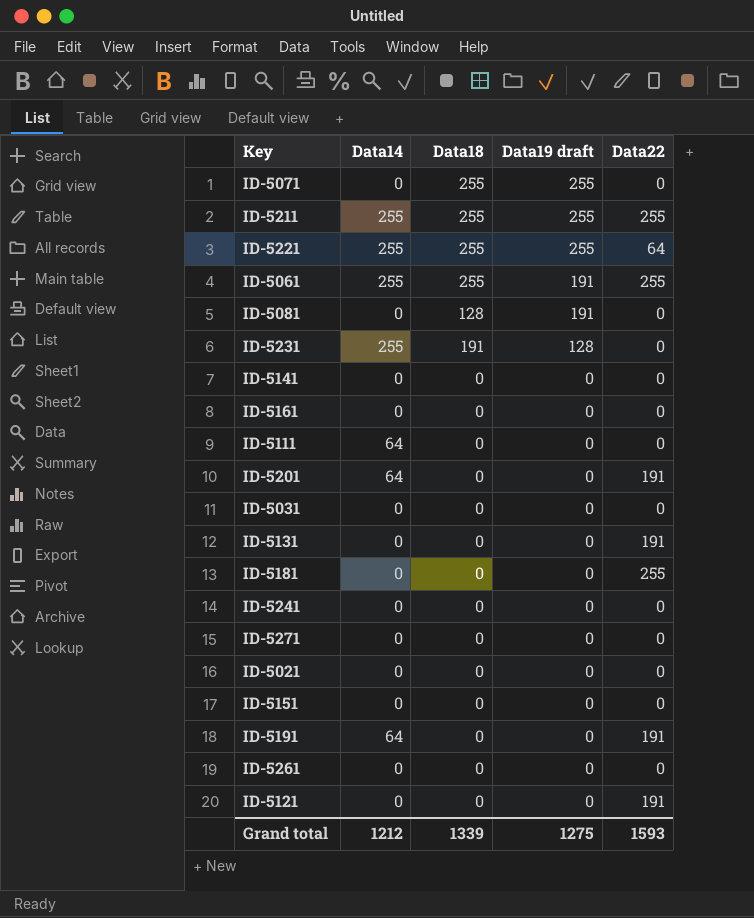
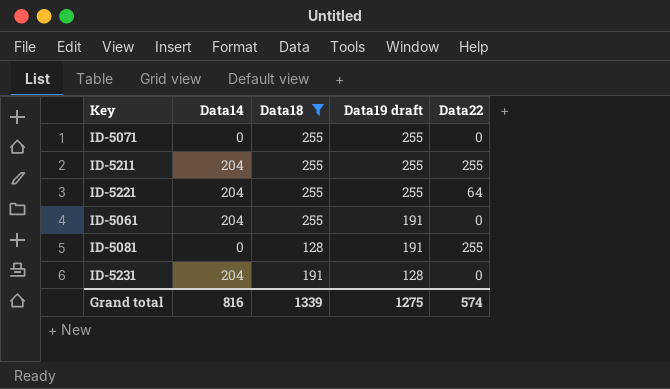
filter: none -> Data18 != 0
ID-5211 | Data14: 255 -> 204
ID-5221 | Data14: 255 -> 204
ID-5061 | Data14: 255 -> 204
ID-5061 | Data22: 255 -> 0
ID-5081 | Data22: 0 -> 255
ID-5231 | Data14: 255 -> 204
Grand total | Data14: 1212 -> 816
Grand total | Data22: 1593 -> 574

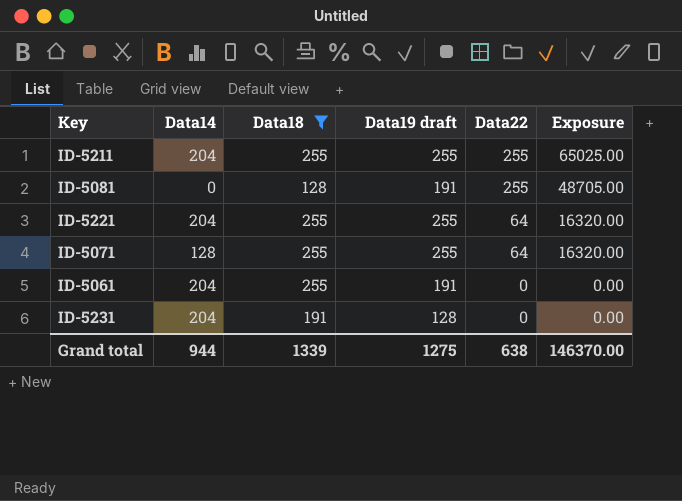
row order: Data19 draft descending -> Data22 descending
column Exposure | formula: none -> [Data19 draft] * [Data22]
ID-5071 | Data14: 0 -> 128
ID-5071 | Data22: 0 -> 64
Grand total | Data14: 816 -> 944
Grand total | Data22: 574 -> 638

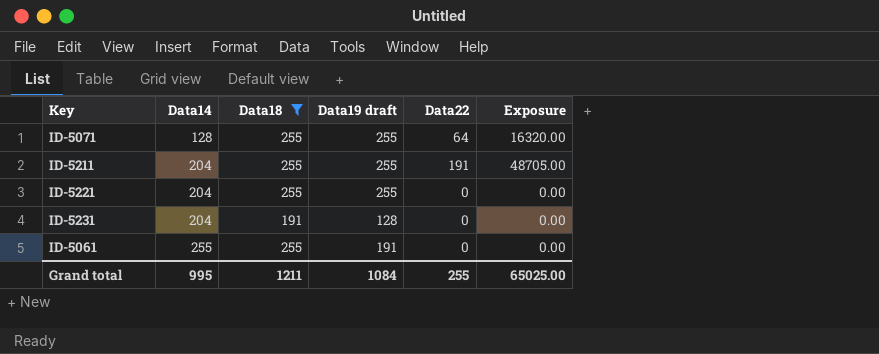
row order: Data22 descending -> Data14 ascending
row ID-5081: 0 | 128 | 191 | 255 | 48705.00 -> none
ID-5211 | Data22: 255 -> 191
ID-5211 | Exposure: 65025.00 -> 48705.00
ID-5221 | Data22: 64 -> 0
ID-5221 | Exposure: 16320.00 -> 0.00
ID-5061 | Data14: 204 -> 255
Grand total | Data14: 944 -> 995
Grand total | Data18: 1339 -> 1211
Grand total | Data19 draft: 1275 -> 1084
Grand total | Data22: 638 -> 255
Grand total | Exposure: 146370.00 -> 65025.00

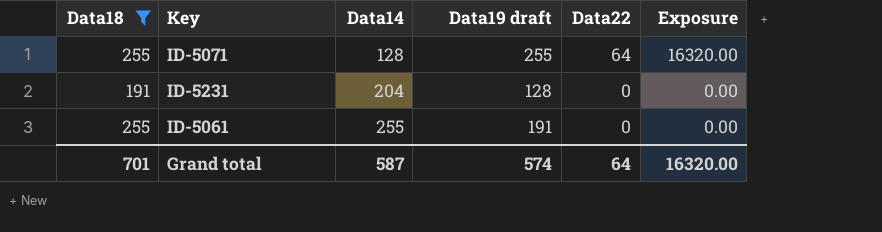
column Data18 | position: 3 -> 1
row ID-5211: 204 | 255 | 255 | 191 | 48705.00 -> none
row ID-5221: 204 | 255 | 255 | 0 | 0.00 -> none
Grand total | Data18: 1211 -> 701
Grand total | Data14: 995 -> 587
Grand total | Data19 draft: 1084 -> 574
Grand total | Data22: 255 -> 64
Grand total | Exposure: 65025.00 -> 16320.00

